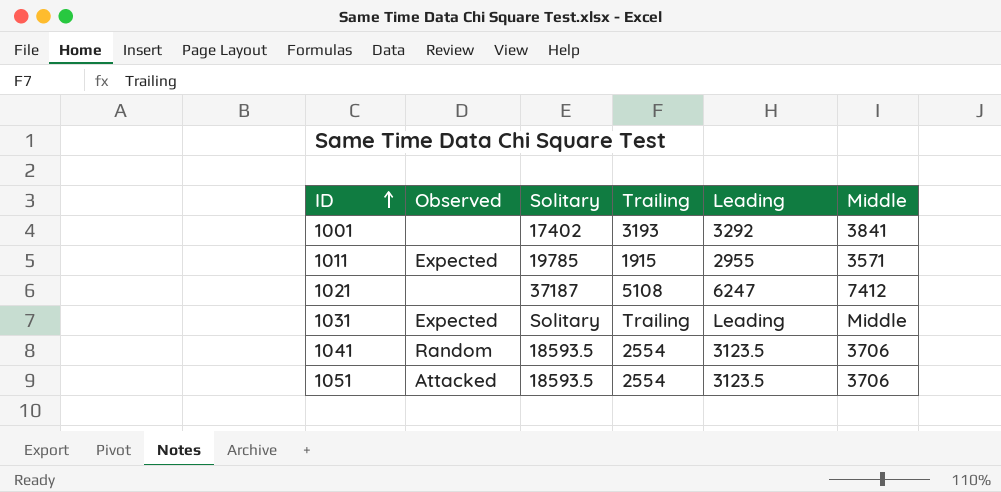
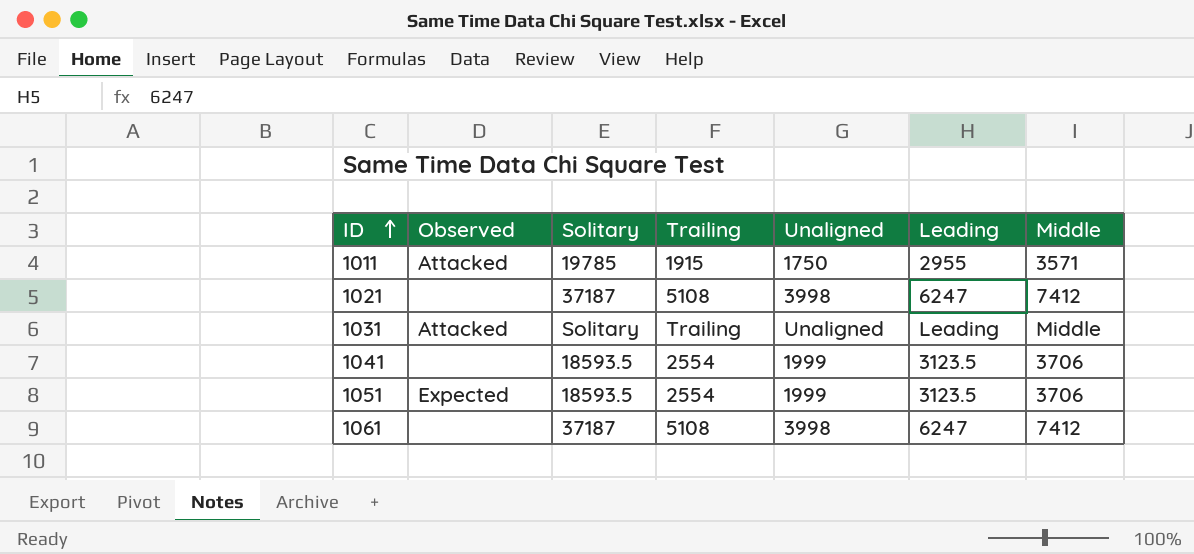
column Unaligned | position: none -> 5
row 1001: none | 17402 | 3193 | 3292 | 3841 -> none
1011 | Observed: Expected -> Attacked
1031 | Observed: Expected -> Attacked
1041 | Observed: Random -> none
1051 | Observed: Attacked -> Expected
row 1061: none -> none | 37187 | 5108 | 3998 | 6247 | 7412

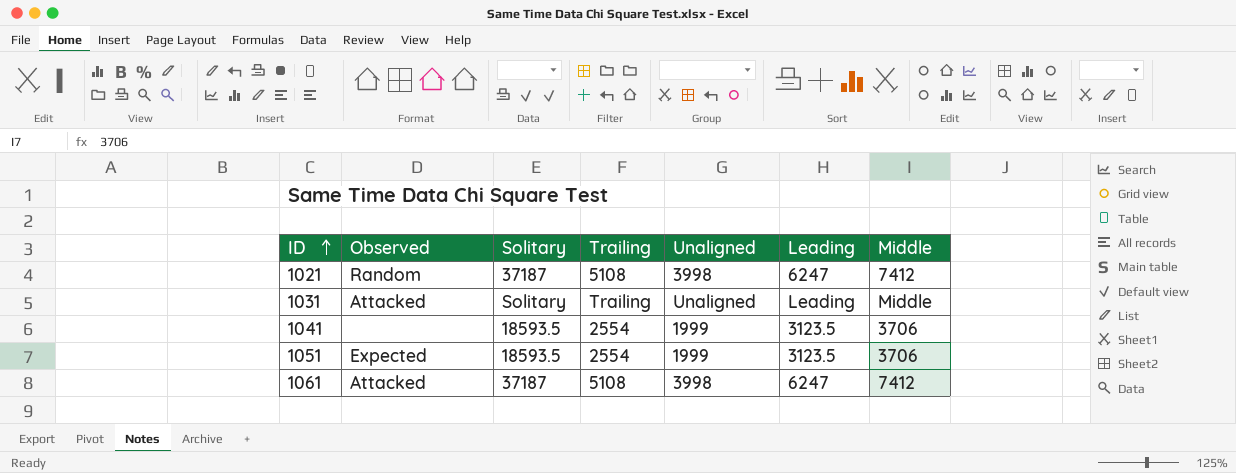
row 1011: Attacked | 19785 | 1915 | 1750 | 2955 | 3571 -> none
1021 | Observed: none -> Random
1061 | Observed: none -> Attacked

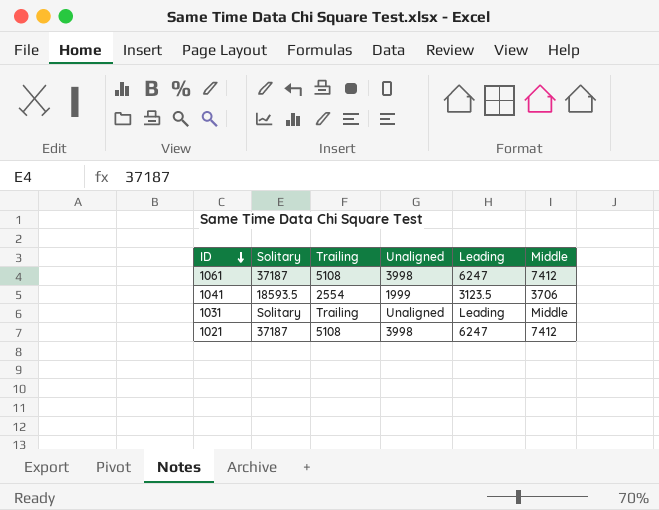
row order: ID ascending -> ID descending
column Observed | position: 2 -> none
row 1051: Expected | 18593.5 | 2554 | 1999 | 3123.5 | 3706 -> none

